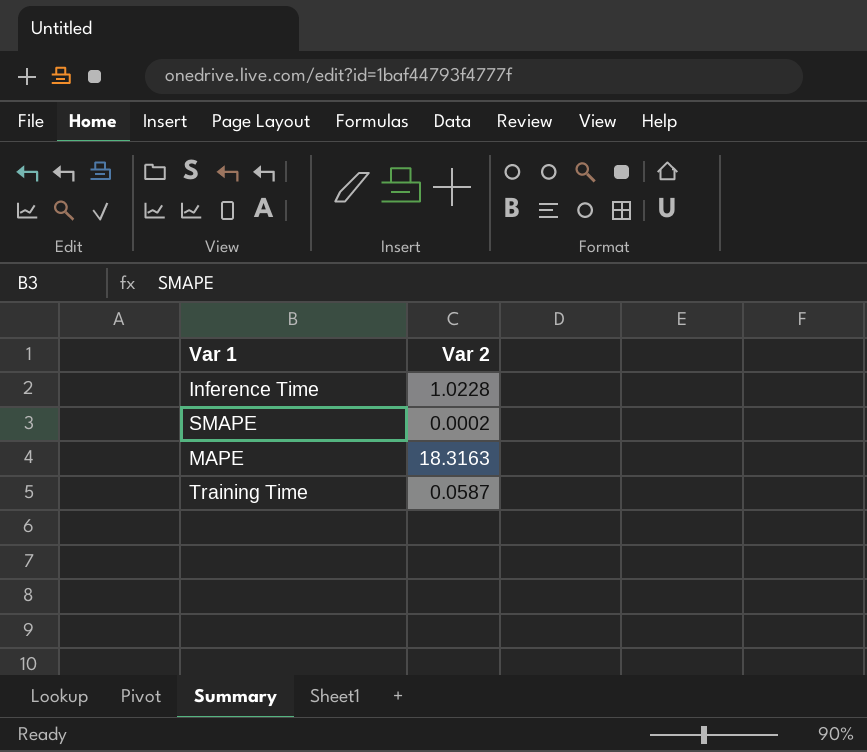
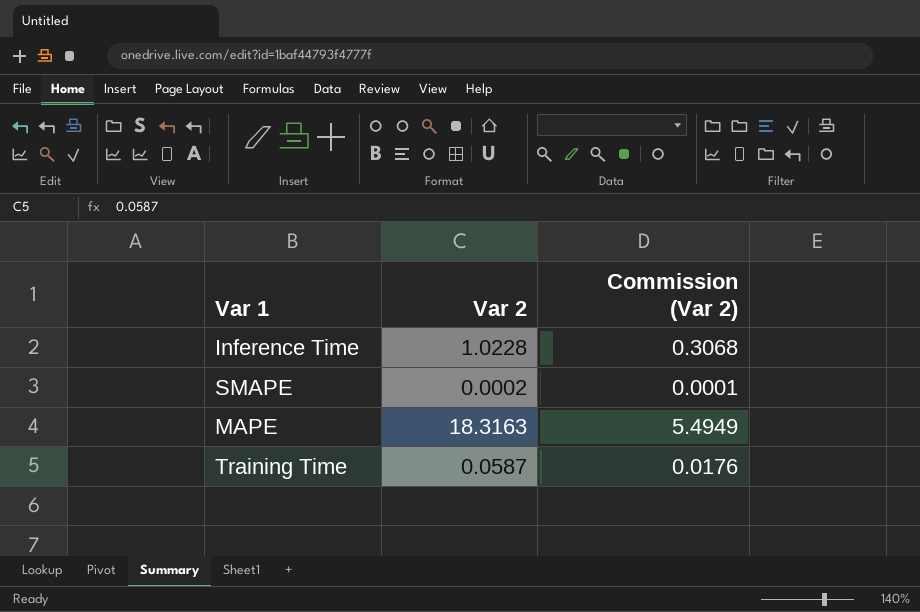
column Commission (Var 2) | formula: none -> [Var 2] * 0.3

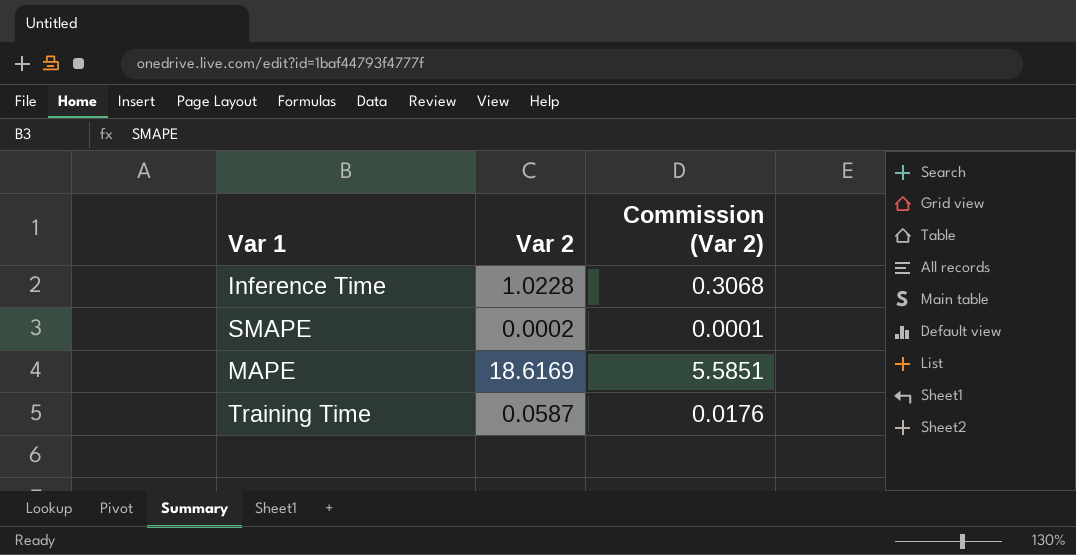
MAPE | Var 2: 18.3163 -> 18.6169
MAPE | Commission (Var 2): 5.4949 -> 5.5851

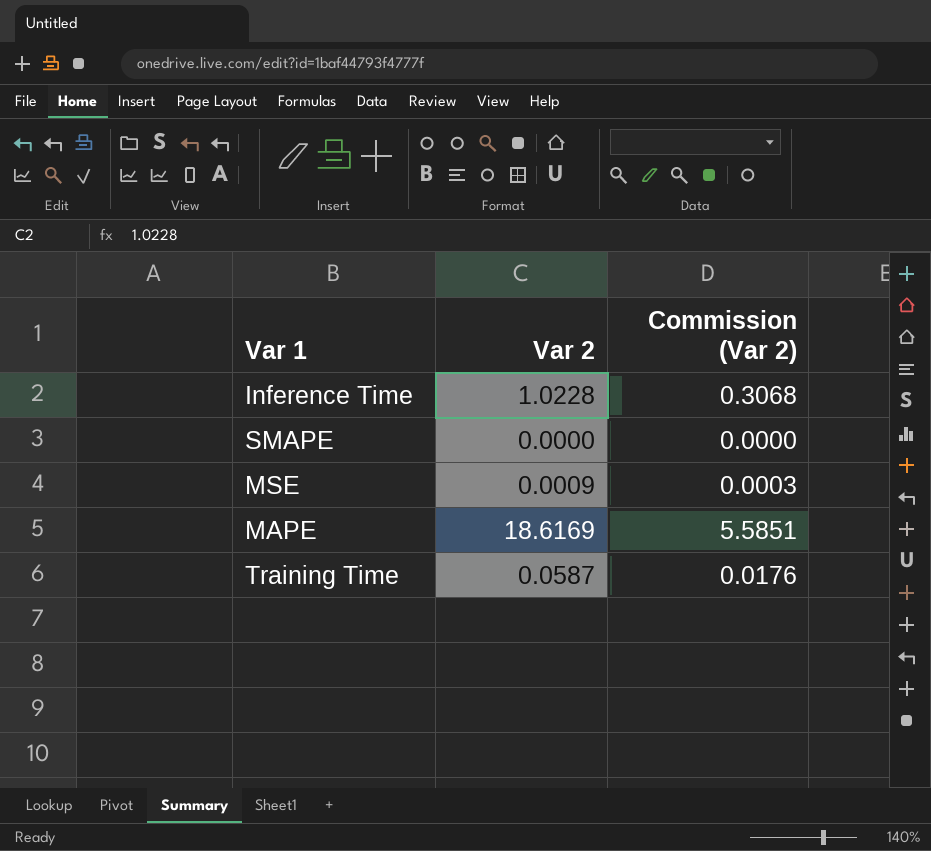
SMAPE | Var 2: 0.0002 -> 0.0000
SMAPE | Commission (Var 2): 0.0001 -> 0.0000
row MSE: none -> 0.0009 | 0.0003

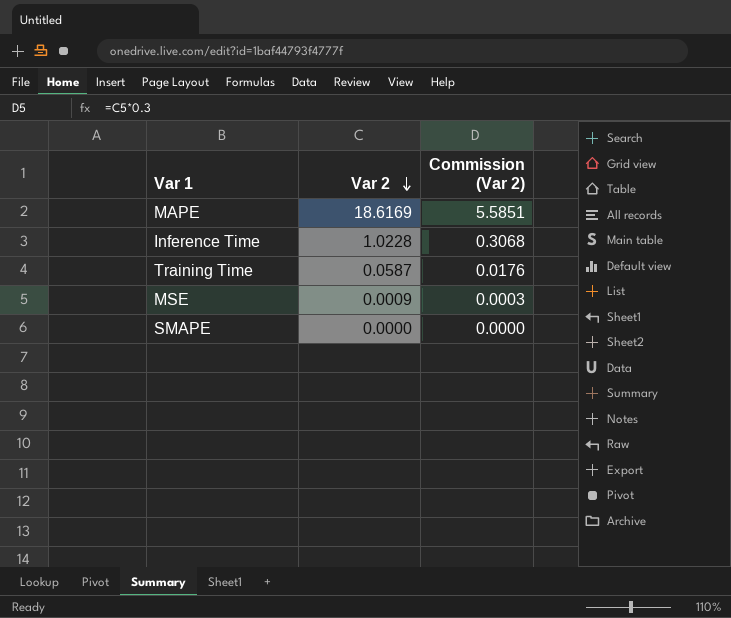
row order: none -> Var 2 descending

